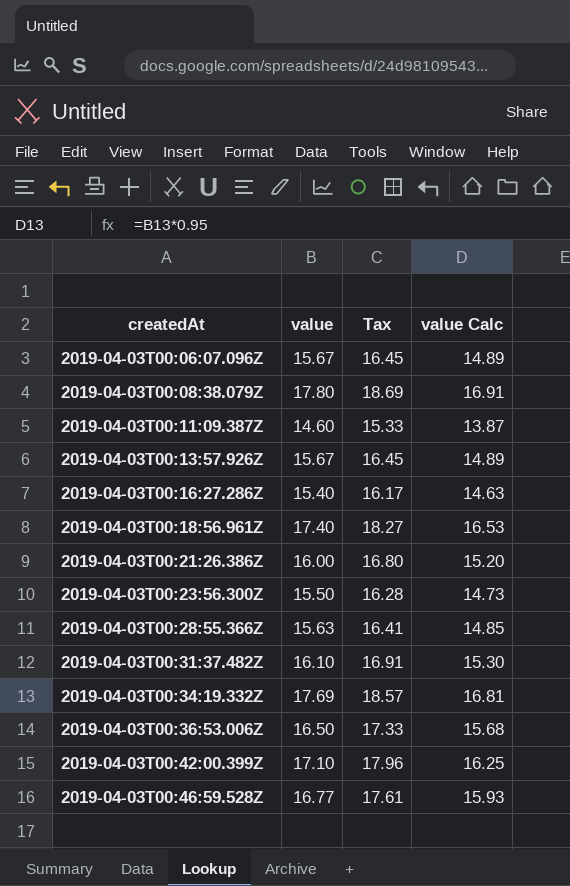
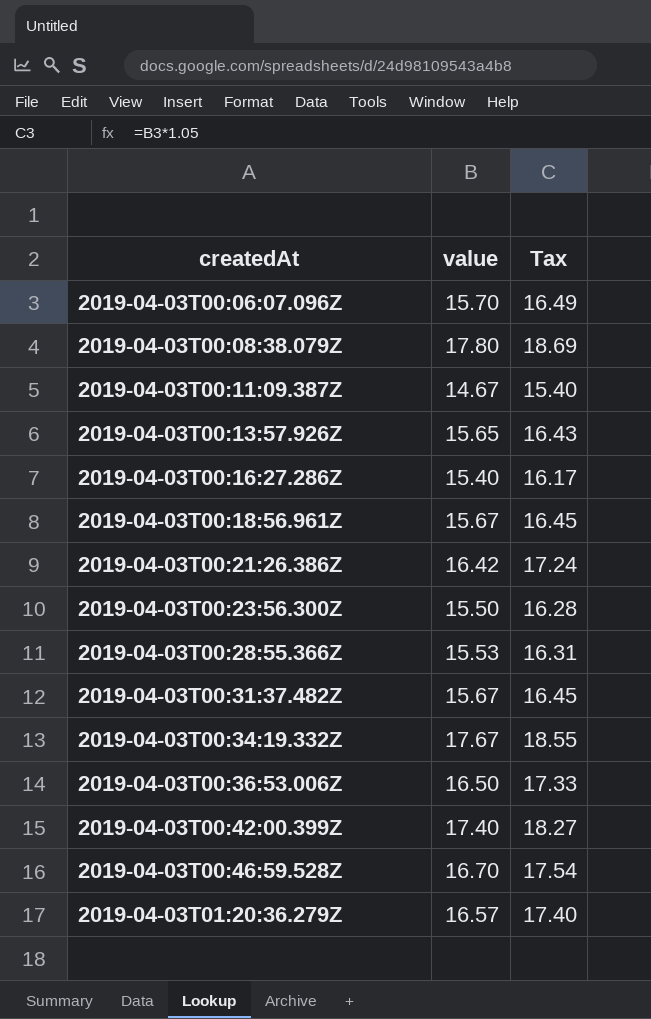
column value Calc | formula: [value] * 0.95 -> none
2019-04-03T00:06:07.096Z | value: 15.67 -> 15.70
2019-04-03T00:06:07.096Z | Tax: 16.45 -> 16.49
2019-04-03T00:11:09.387Z | value: 14.60 -> 14.67
2019-04-03T00:11:09.387Z | Tax: 15.33 -> 15.40
2019-04-03T00:13:57.926Z | value: 15.67 -> 15.65
2019-04-03T00:13:57.926Z | Tax: 16.45 -> 16.43
2019-04-03T00:18:56.961Z | value: 17.40 -> 15.67
2019-04-03T00:18:56.961Z | Tax: 18.27 -> 16.45
2019-04-03T00:21:26.386Z | value: 16.00 -> 16.42
2019-04-03T00:21:26.386Z | Tax: 16.80 -> 17.24
2019-04-03T00:28:55.366Z | value: 15.63 -> 15.53
2019-04-03T00:28:55.366Z | Tax: 16.41 -> 16.31
2019-04-03T00:31:37.482Z | value: 16.10 -> 15.67
2019-04-03T00:31:37.482Z | Tax: 16.91 -> 16.45
2019-04-03T00:34:19.332Z | value: 17.69 -> 17.67
2019-04-03T00:34:19.332Z | Tax: 18.57 -> 18.55
2019-04-03T00:42:00.399Z | value: 17.10 -> 17.40
2019-04-03T00:42:00.399Z | Tax: 17.96 -> 18.27
2019-04-03T00:46:59.528Z | value: 16.77 -> 16.70
2019-04-03T00:46:59.528Z | Tax: 17.61 -> 17.54
row 2019-04-03T01:20:36.279Z: none -> 16.57 | 17.40

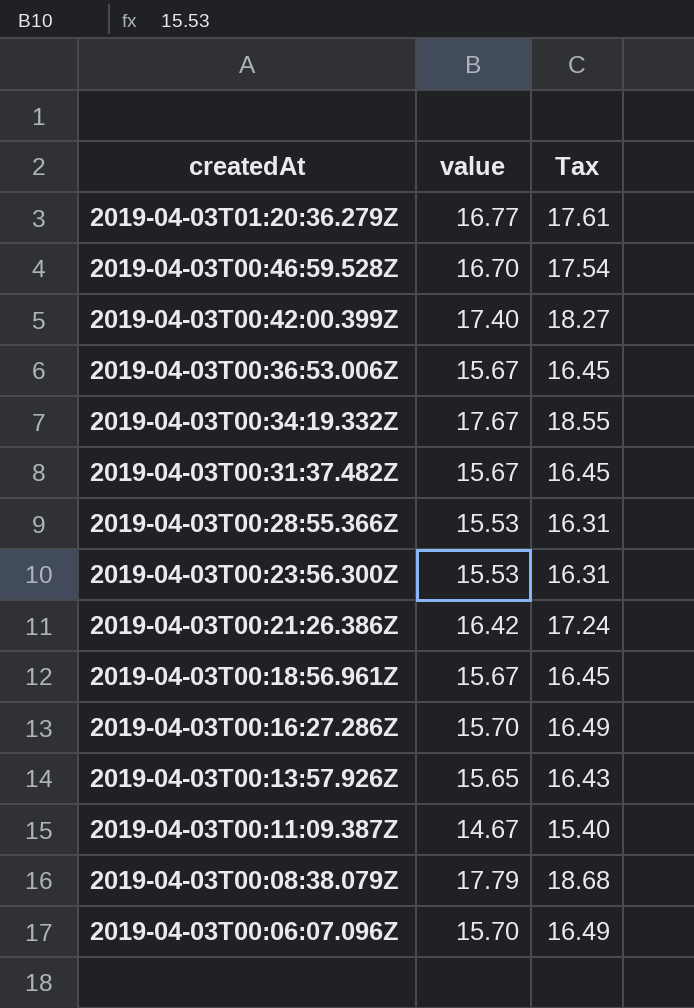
row order: createdAt ascending -> createdAt descending
2019-04-03T01:20:36.279Z | value: 16.57 -> 16.77
2019-04-03T01:20:36.279Z | Tax: 17.40 -> 17.61
2019-04-03T00:36:53.006Z | value: 16.50 -> 15.67
2019-04-03T00:36:53.006Z | Tax: 17.33 -> 16.45
2019-04-03T00:23:56.300Z | value: 15.50 -> 15.53
2019-04-03T00:23:56.300Z | Tax: 16.28 -> 16.31
2019-04-03T00:16:27.286Z | value: 15.40 -> 15.70
2019-04-03T00:16:27.286Z | Tax: 16.17 -> 16.49
2019-04-03T00:08:38.079Z | value: 17.80 -> 17.79
2019-04-03T00:08:38.079Z | Tax: 18.69 -> 18.68

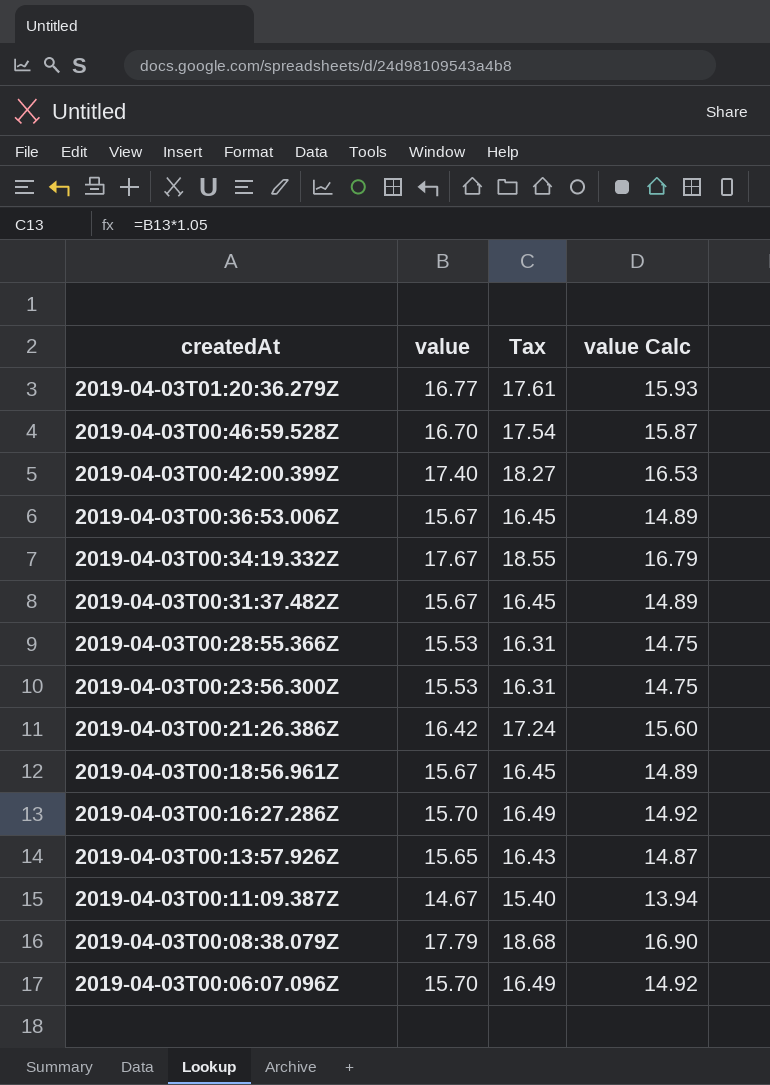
column value Calc | formula: none -> [value] * 0.95

